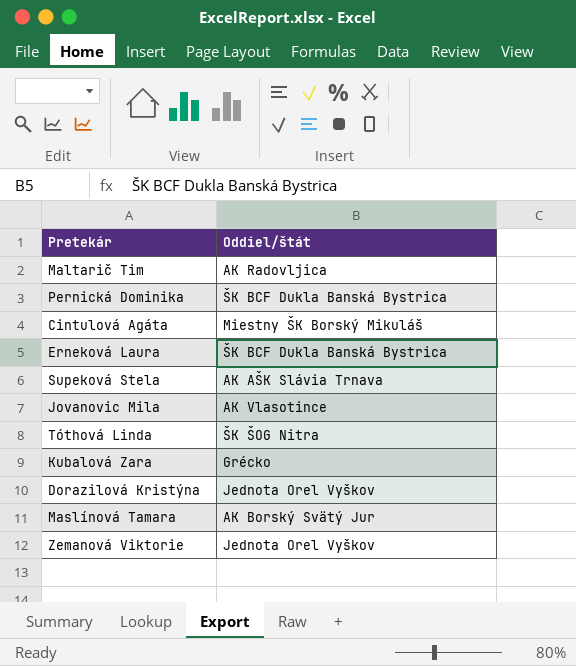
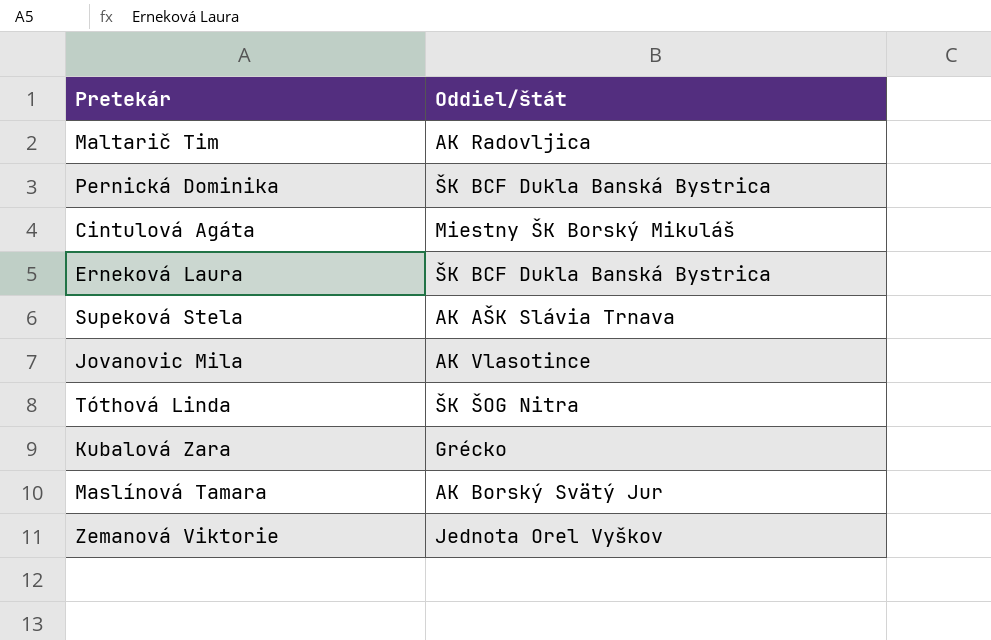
row Dorazilová Kristýna: Jednota Orel Vyškov -> none

